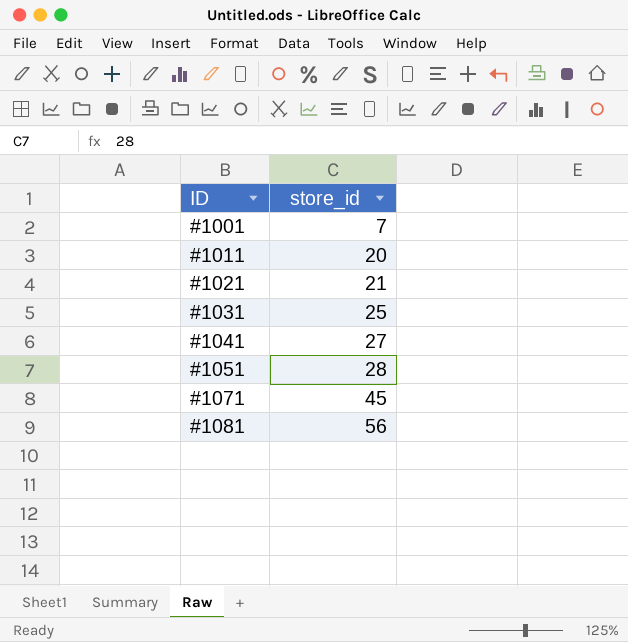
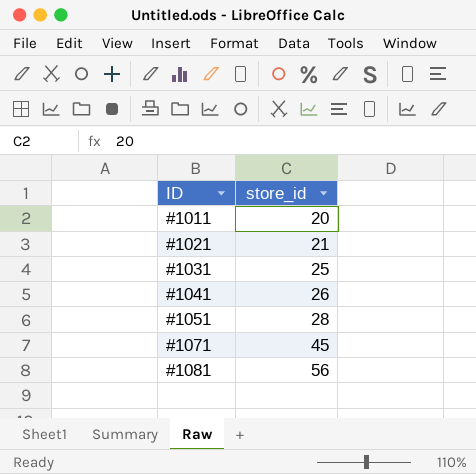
row #1001: 7 -> none
#1041 | store_id: 27 -> 26

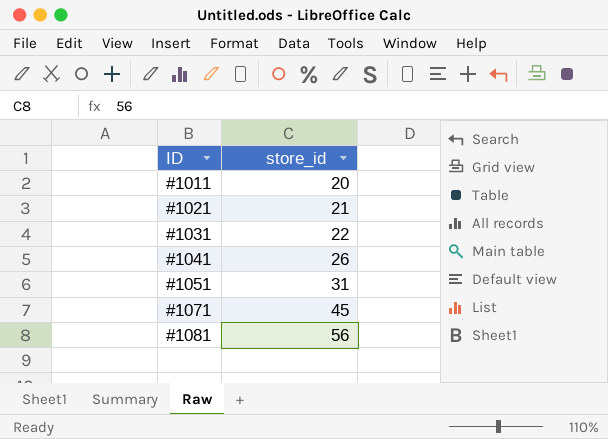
#1031 | store_id: 25 -> 22
#1051 | store_id: 28 -> 31

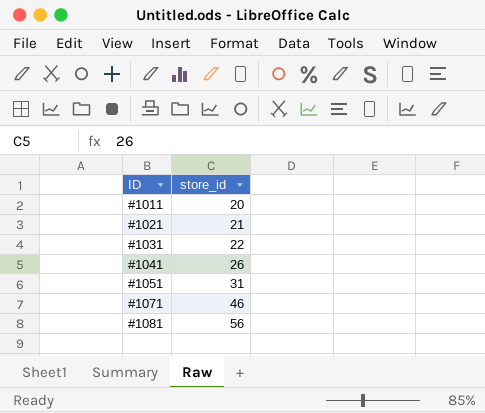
#1071 | store_id: 45 -> 46

